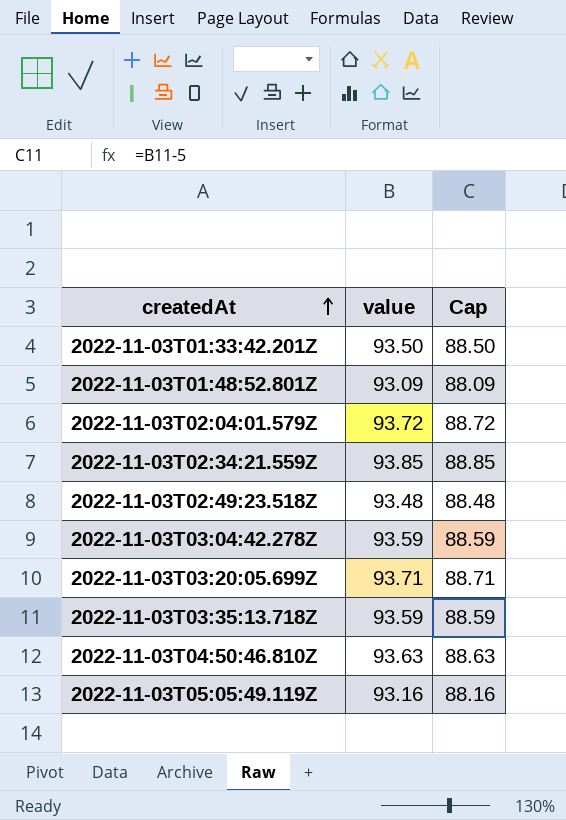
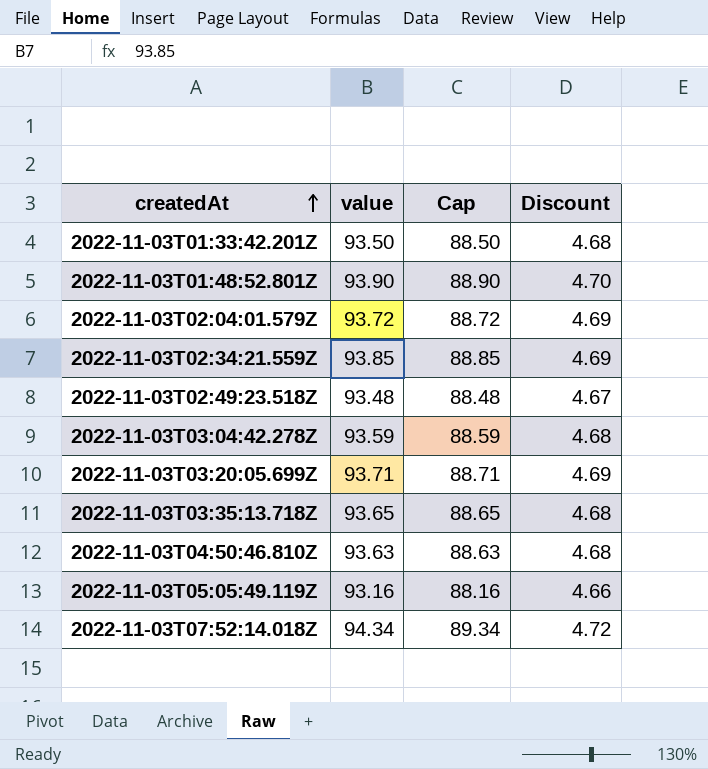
column Discount | formula: none -> [value] * 0.05
2022-11-03T01:48:52.801Z | value: 93.09 -> 93.90
2022-11-03T01:48:52.801Z | Cap: 88.09 -> 88.90
2022-11-03T03:35:13.718Z | value: 93.59 -> 93.65
2022-11-03T03:35:13.718Z | Cap: 88.59 -> 88.65
row 2022-11-03T07:52:14.018Z: none -> 94.34 | 89.34 | 4.72

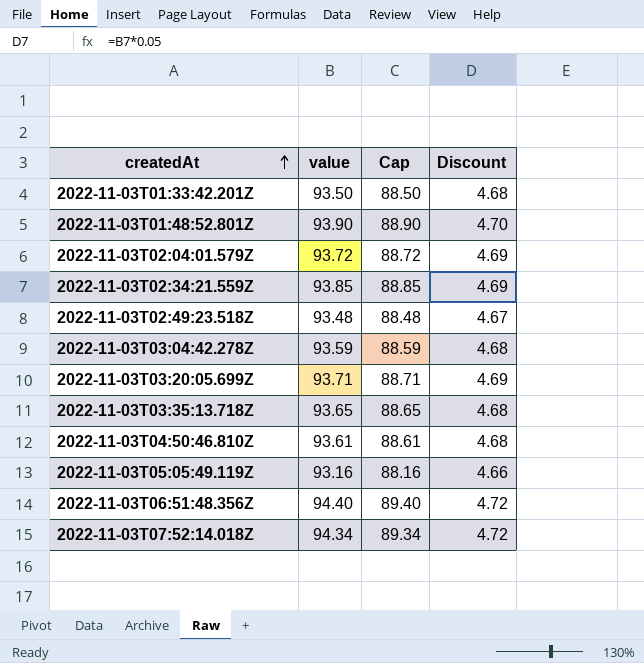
2022-11-03T04:50:46.810Z | value: 93.63 -> 93.61
2022-11-03T04:50:46.810Z | Cap: 88.63 -> 88.61
row 2022-11-03T06:51:48.356Z: none -> 94.40 | 89.40 | 4.72

